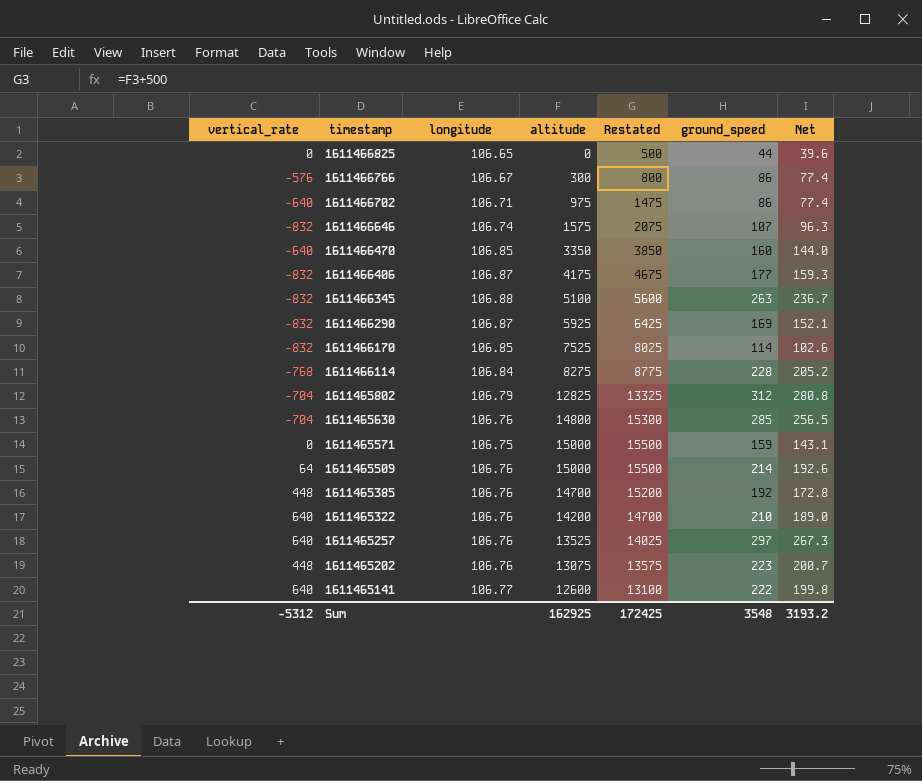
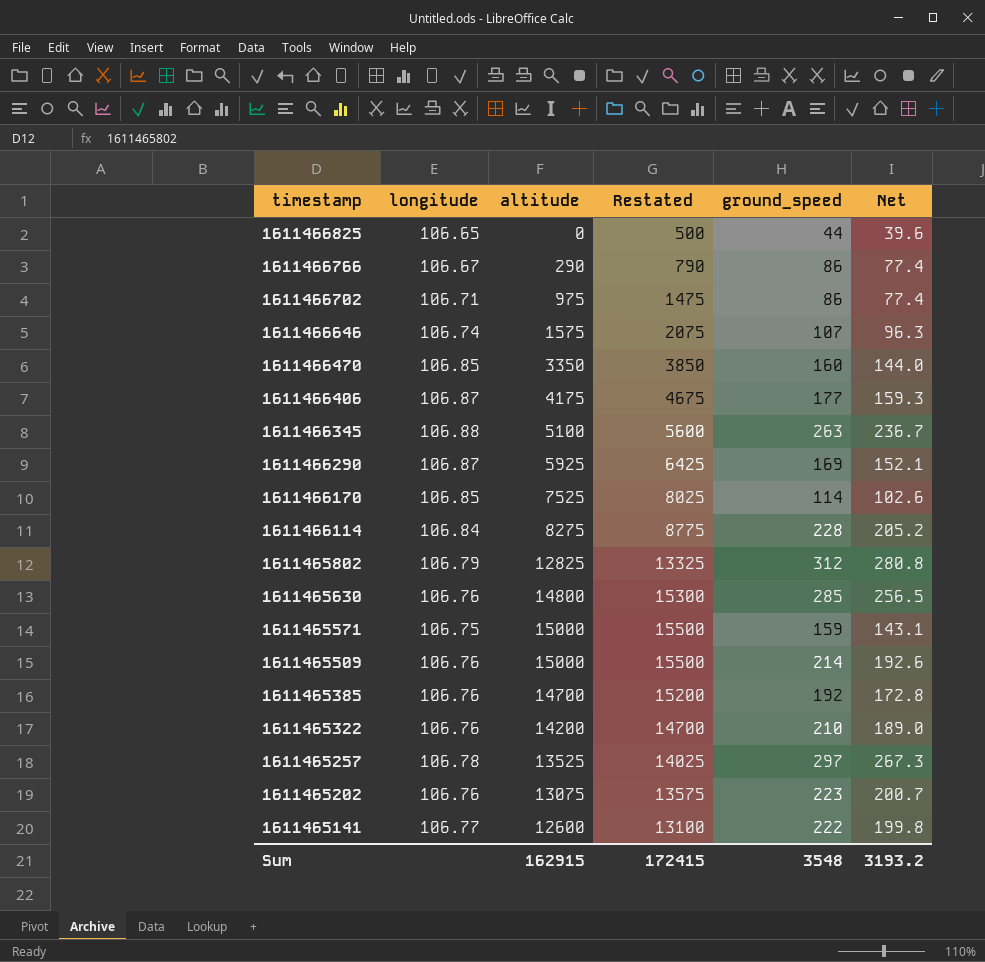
column vertical_rate | position: 1 -> none
1611466766 | altitude: 300 -> 290
1611466766 | Restated: 800 -> 790
1611465257 | longitude: 106.76 -> 106.78
Sum | altitude: 162925 -> 162915
Sum | Restated: 172425 -> 172415

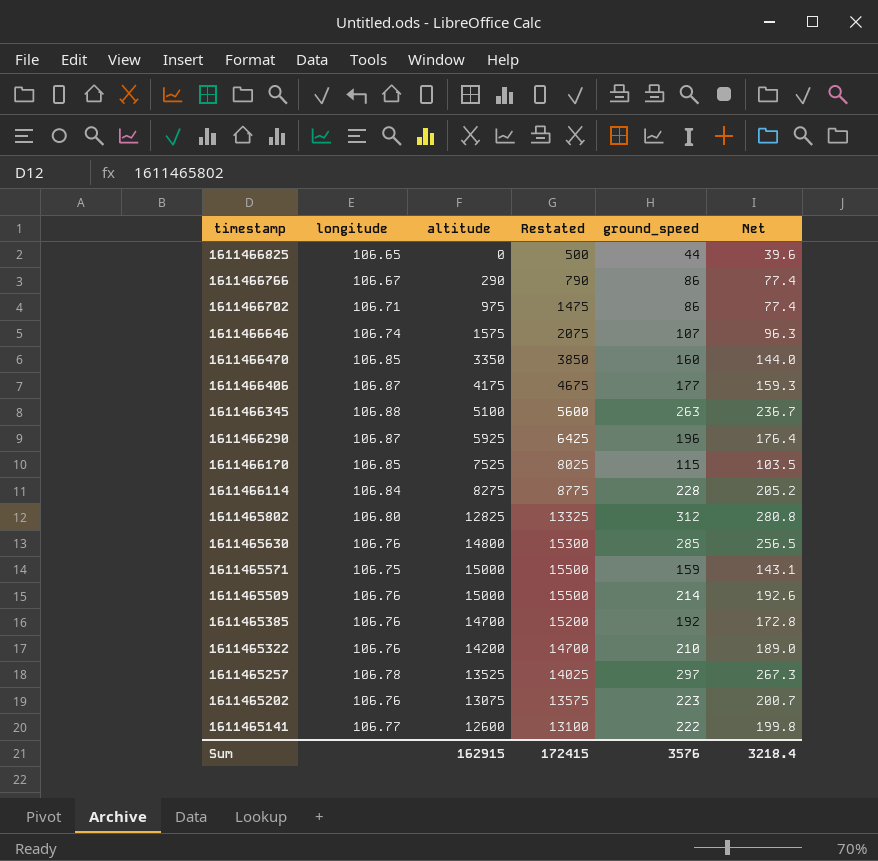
1611466290 | ground_speed: 169 -> 196
1611466290 | Net: 152.1 -> 176.4
1611466170 | ground_speed: 114 -> 115
1611466170 | Net: 102.6 -> 103.5
1611465802 | longitude: 106.79 -> 106.80
Sum | ground_speed: 3548 -> 3576
Sum | Net: 3193.2 -> 3218.4

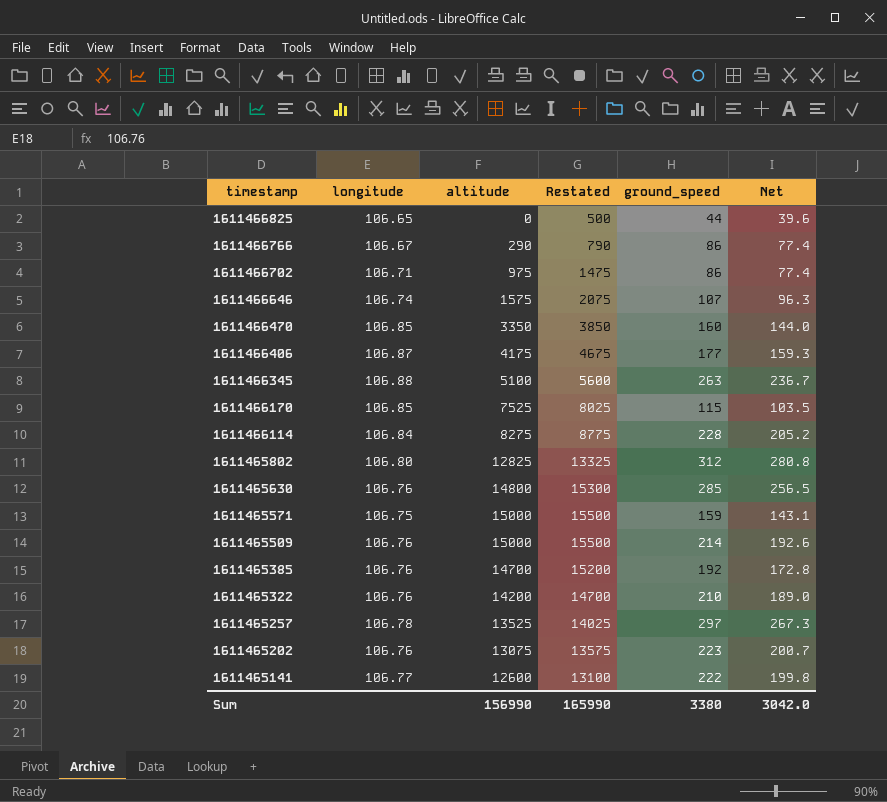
row 1611466290: 106.87 | 5925 | 6425 | 196 | 176.4 -> none
Sum | altitude: 162915 -> 156990
Sum | Restated: 172415 -> 165990
Sum | ground_speed: 3576 -> 3380
Sum | Net: 3218.4 -> 3042.0

